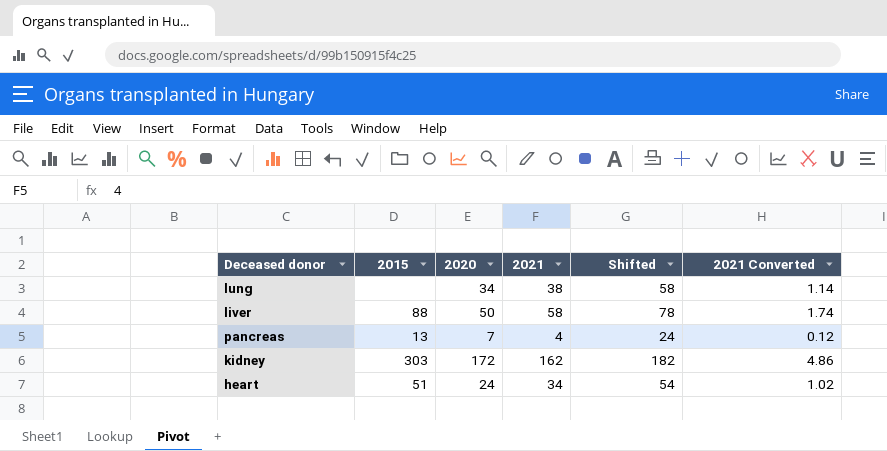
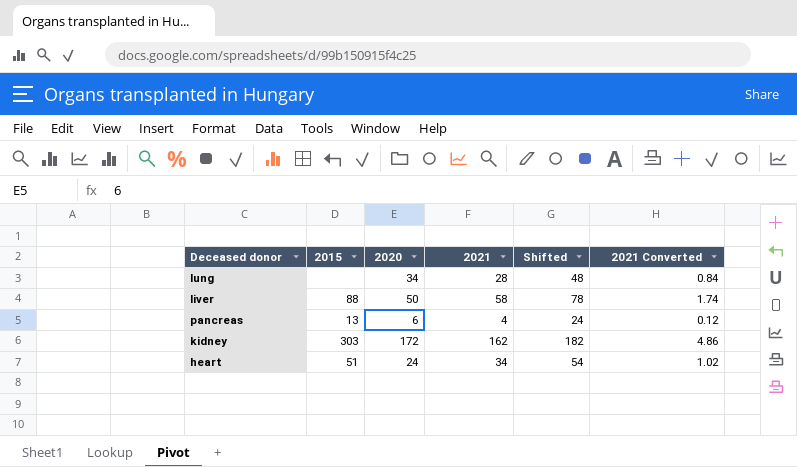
lung | 2021: 38 -> 28
lung | Shifted: 58 -> 48
lung | 2021 Converted: 1.14 -> 0.84
pancreas | 2020: 7 -> 6

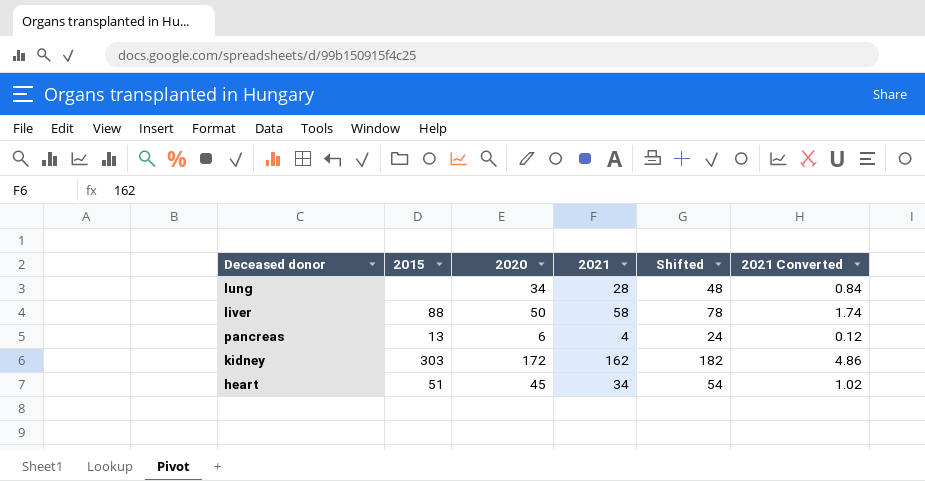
heart | 2020: 24 -> 45

